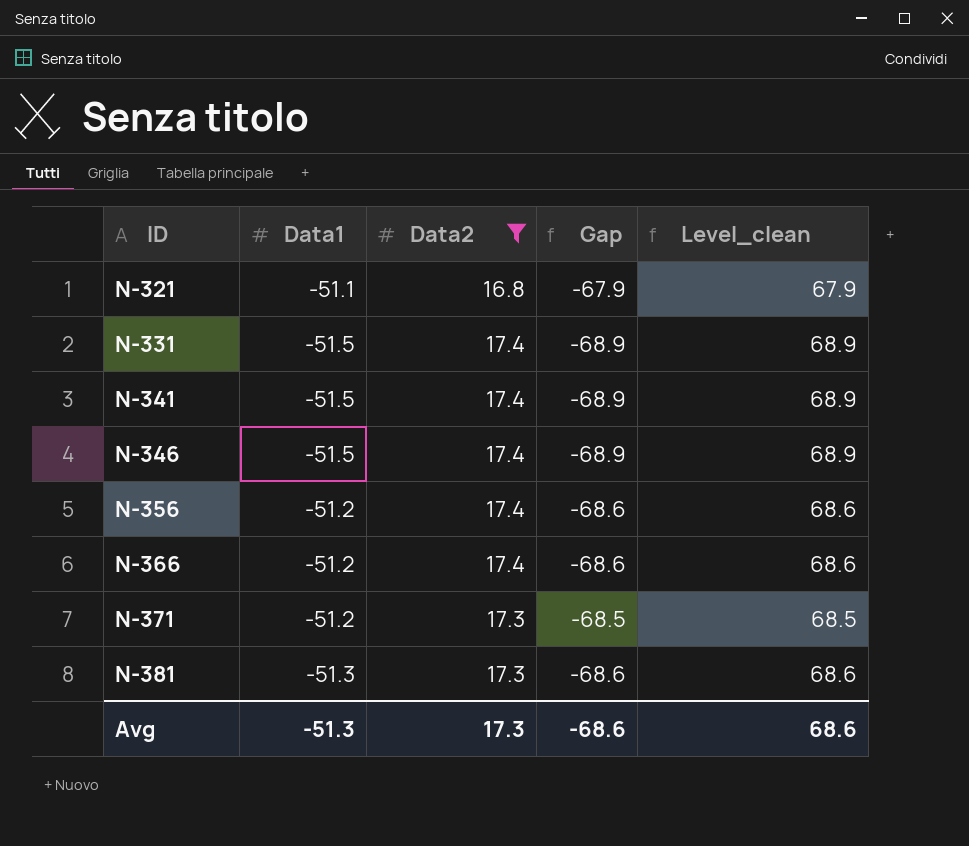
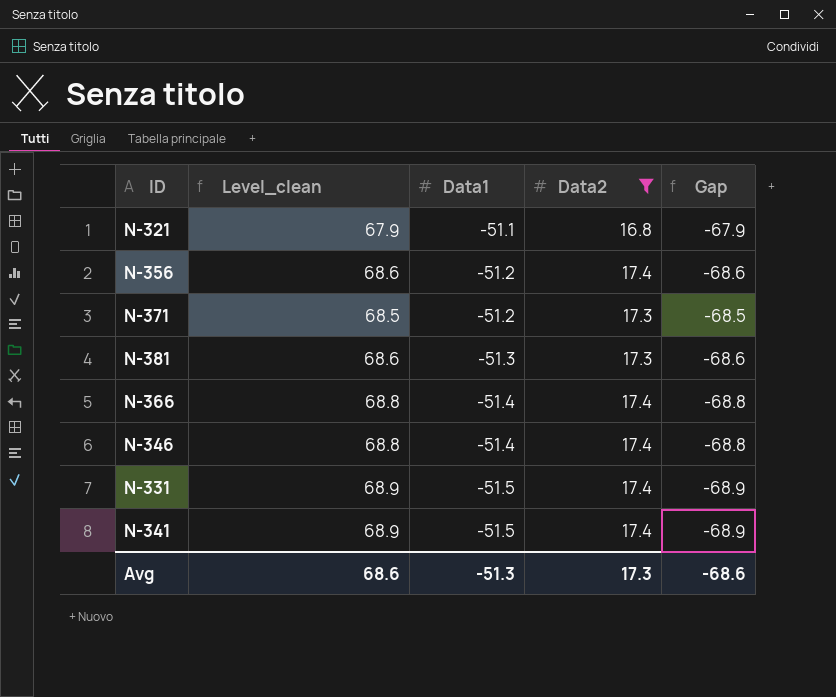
row order: ID ascending -> Data1 descending
column Level_clean | position: 5 -> 2
N-366 | Level_clean: 68.6 -> 68.8
N-366 | Data1: -51.2 -> -51.4
N-366 | Gap: -68.6 -> -68.8
N-346 | Level_clean: 68.9 -> 68.8
N-346 | Data1: -51.5 -> -51.4
N-346 | Gap: -68.9 -> -68.8

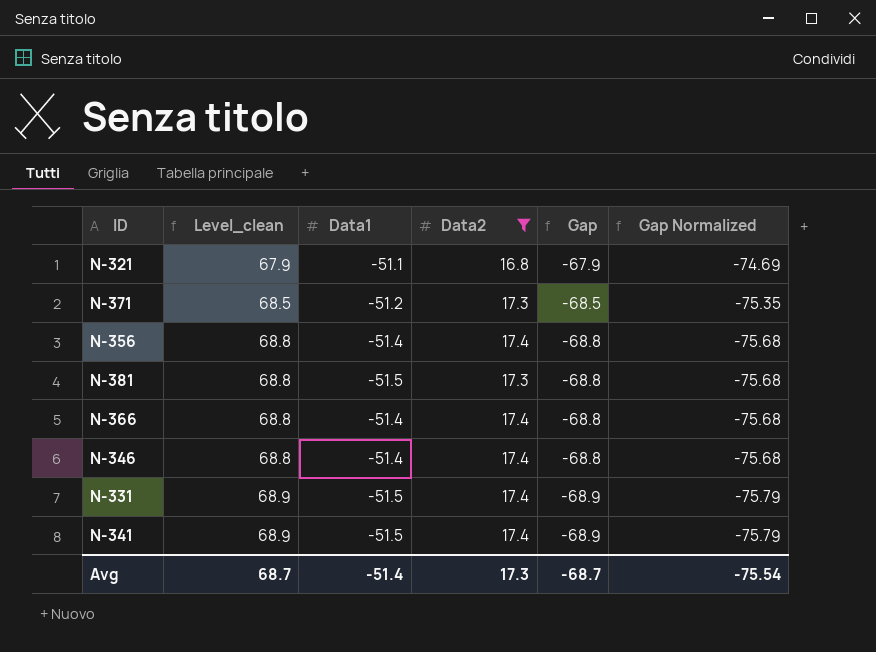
row order: Data1 descending -> Level_clean ascending
column Gap Normalized | formula: none -> [Gap] * 1.1
N-356 | Level_clean: 68.6 -> 68.8
N-356 | Data1: -51.2 -> -51.4
N-356 | Gap: -68.6 -> -68.8
N-381 | Level_clean: 68.6 -> 68.8
N-381 | Data1: -51.3 -> -51.5
N-381 | Gap: -68.6 -> -68.8
Avg | Level_clean: 68.6 -> 68.7
Avg | Data1: -51.3 -> -51.4
Avg | Gap: -68.6 -> -68.7

